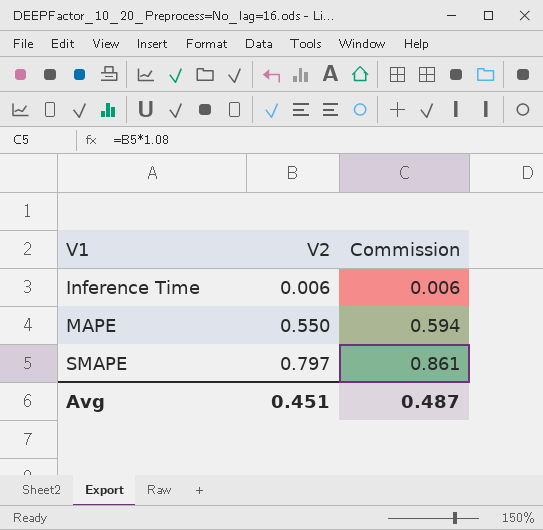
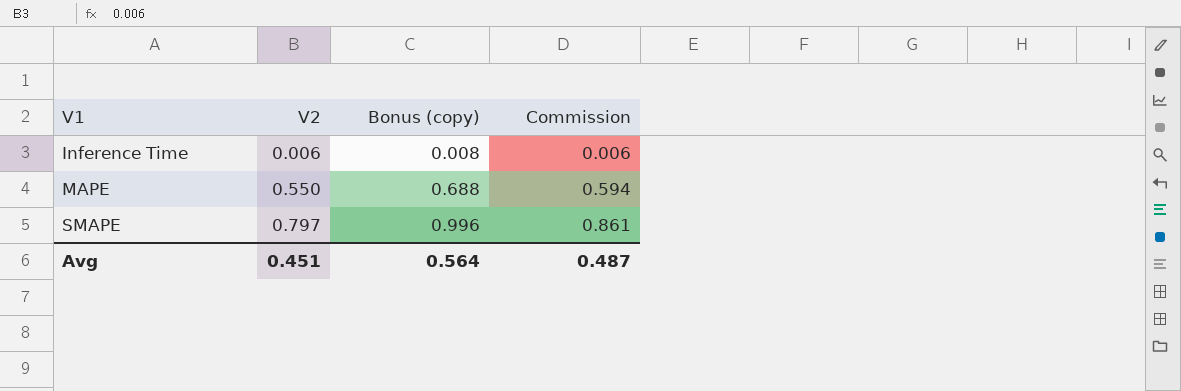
column Bonus (copy) | formula: none -> [V2] * 1.25

